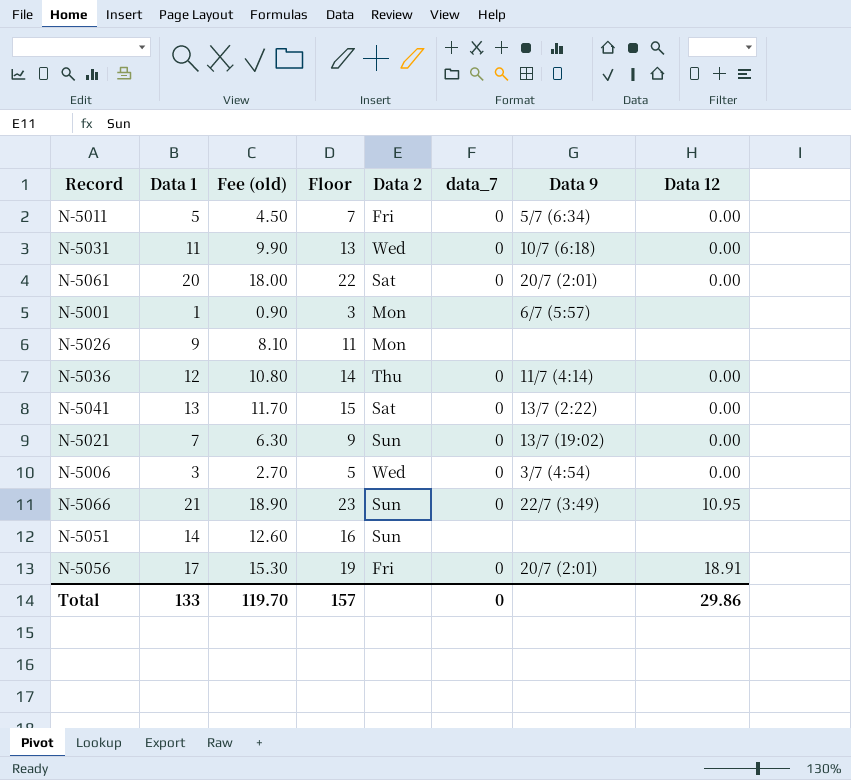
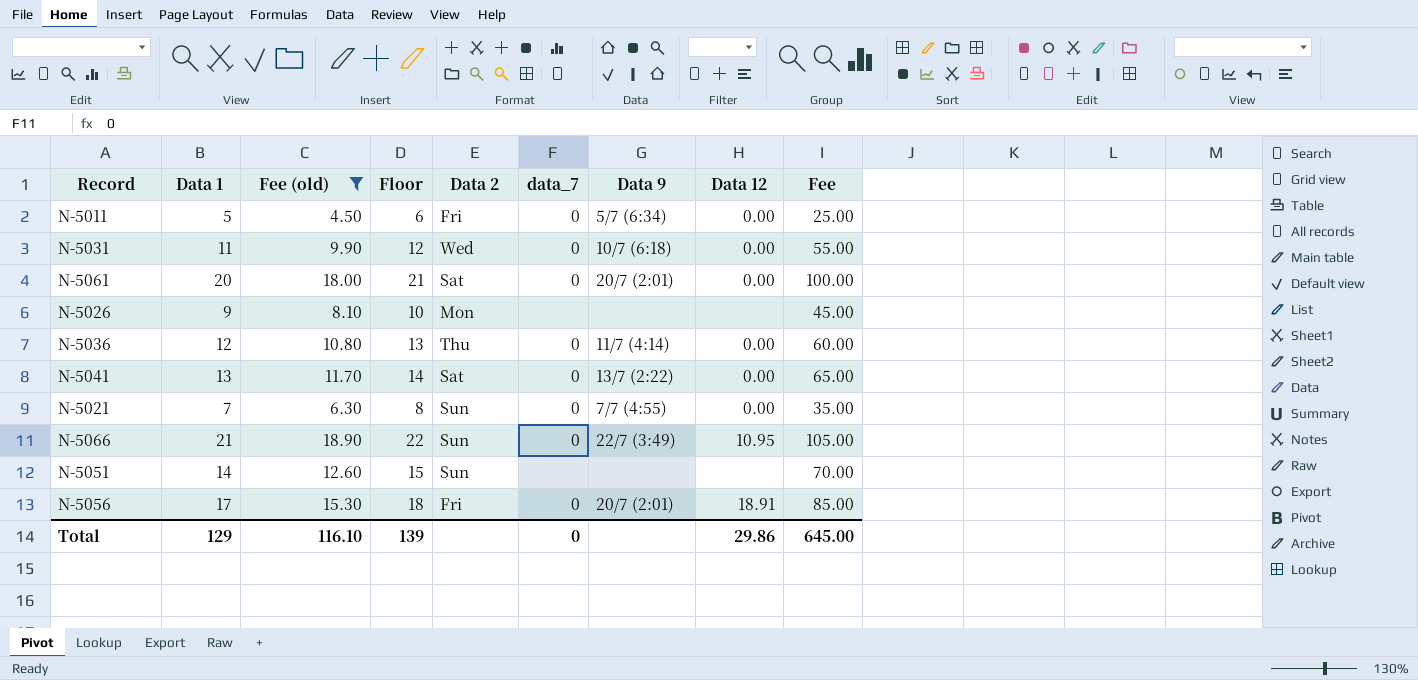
filter: none -> Fee (old) >= 4.50
column Floor | formula: [Data 1] + 2 -> [Data 1] + 1
column Fee | formula: none -> [Data 1] * 5
N-5021 | Data 9: 13/7 (19:02) -> 7/7 (4:55)
Total | Data 1: 133 -> 129
Total | Fee (old): 119.70 -> 116.10
Total | Floor: 157 -> 139

